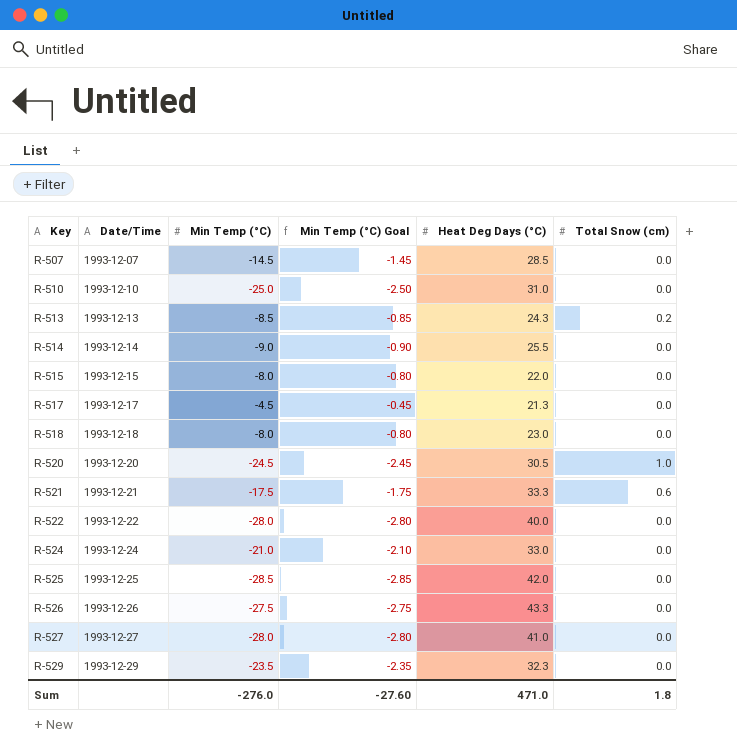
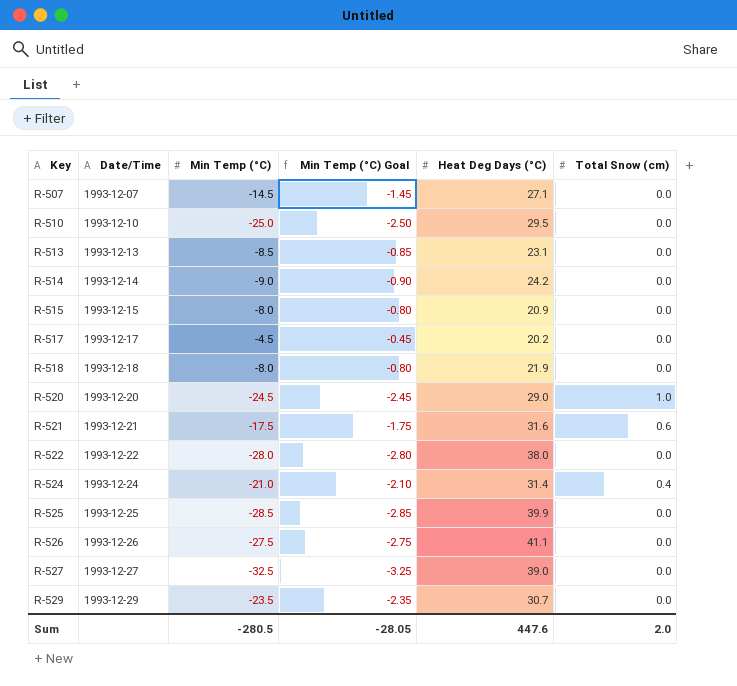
R-507 | Heat Deg Days (°C): 28.5 -> 27.1
R-510 | Heat Deg Days (°C): 31.0 -> 29.5
R-513 | Heat Deg Days (°C): 24.3 -> 23.1
R-513 | Total Snow (cm): 0.2 -> 0.0
R-514 | Heat Deg Days (°C): 25.5 -> 24.2
R-515 | Heat Deg Days (°C): 22.0 -> 20.9
R-517 | Heat Deg Days (°C): 21.3 -> 20.2
R-518 | Heat Deg Days (°C): 23.0 -> 21.9
R-520 | Heat Deg Days (°C): 30.5 -> 29.0
R-521 | Heat Deg Days (°C): 33.3 -> 31.6
R-522 | Heat Deg Days (°C): 40.0 -> 38.0
R-524 | Heat Deg Days (°C): 33.0 -> 31.4
R-524 | Total Snow (cm): 0.0 -> 0.4
R-525 | Heat Deg Days (°C): 42.0 -> 39.9
R-526 | Heat Deg Days (°C): 43.3 -> 41.1
R-527 | Min Temp (°C): -28.0 -> -32.5
R-527 | Min Temp (°C) Goal: -2.80 -> -3.25
R-527 | Heat Deg Days (°C): 41.0 -> 39.0
R-529 | Heat Deg Days (°C): 32.3 -> 30.7
Sum | Min Temp (°C): -276.0 -> -280.5
Sum | Min Temp (°C) Goal: -27.60 -> -28.05
Sum | Heat Deg Days (°C): 471.0 -> 447.6
Sum | Total Snow (cm): 1.8 -> 2.0

